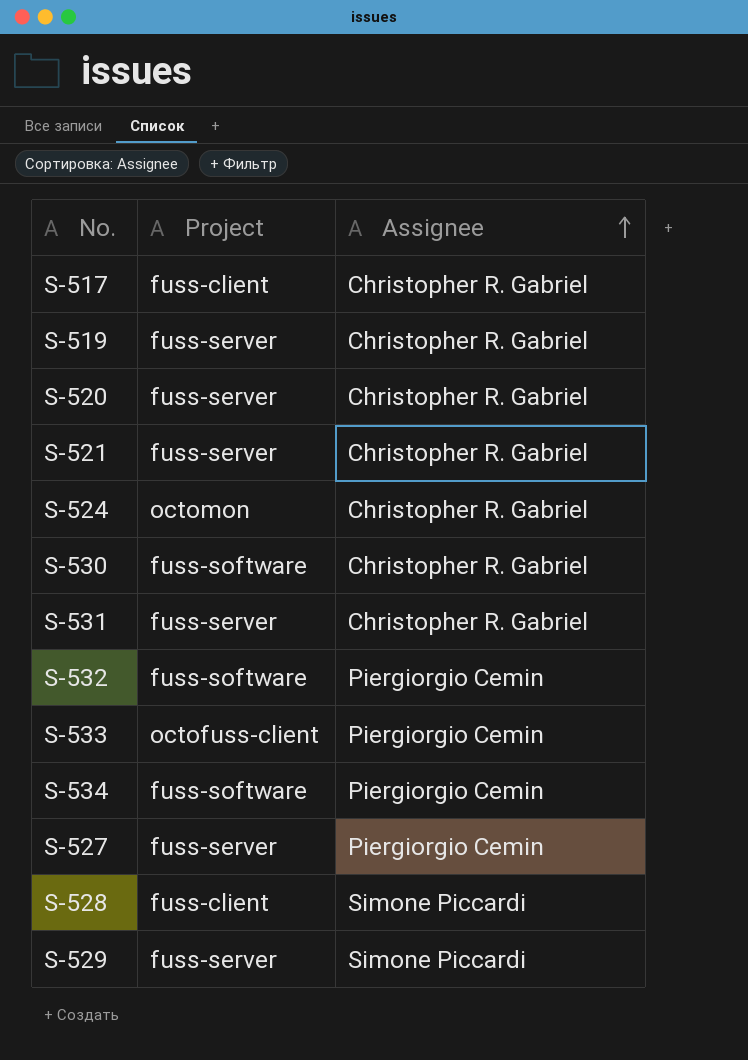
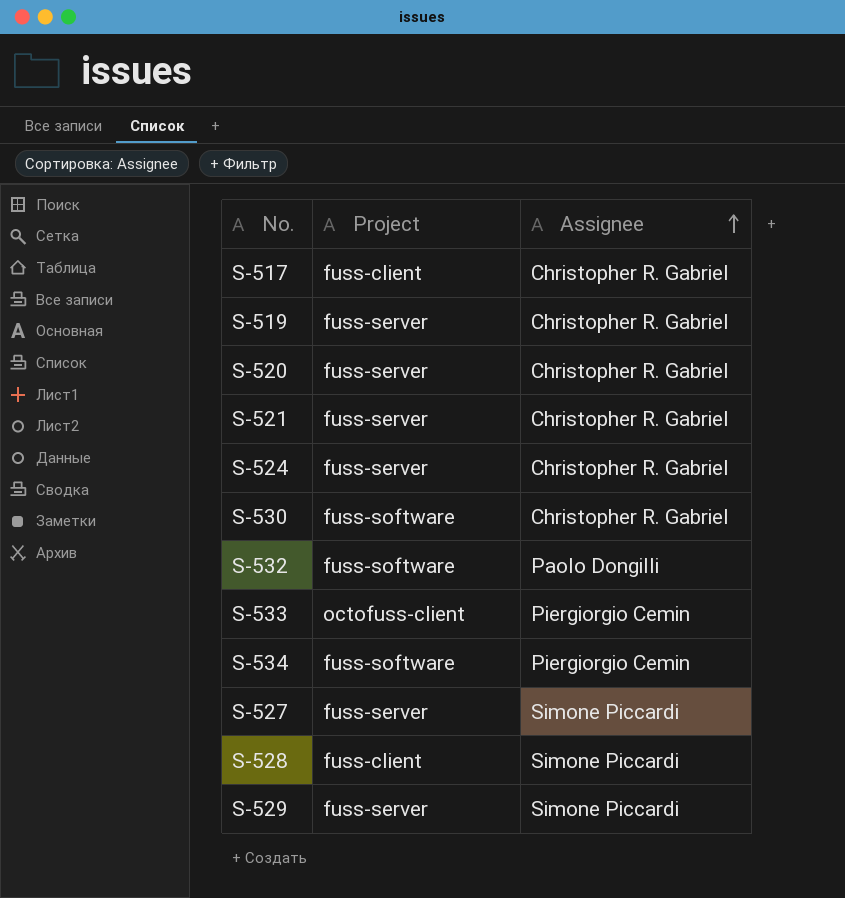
row S-531: fuss-server | Christopher R. Gabriel -> none
S-524 | Project: octomon -> fuss-server
S-532 | Assignee: Piergiorgio Cemin -> Paolo Dongilli
S-527 | Assignee: Piergiorgio Cemin -> Simone Piccardi

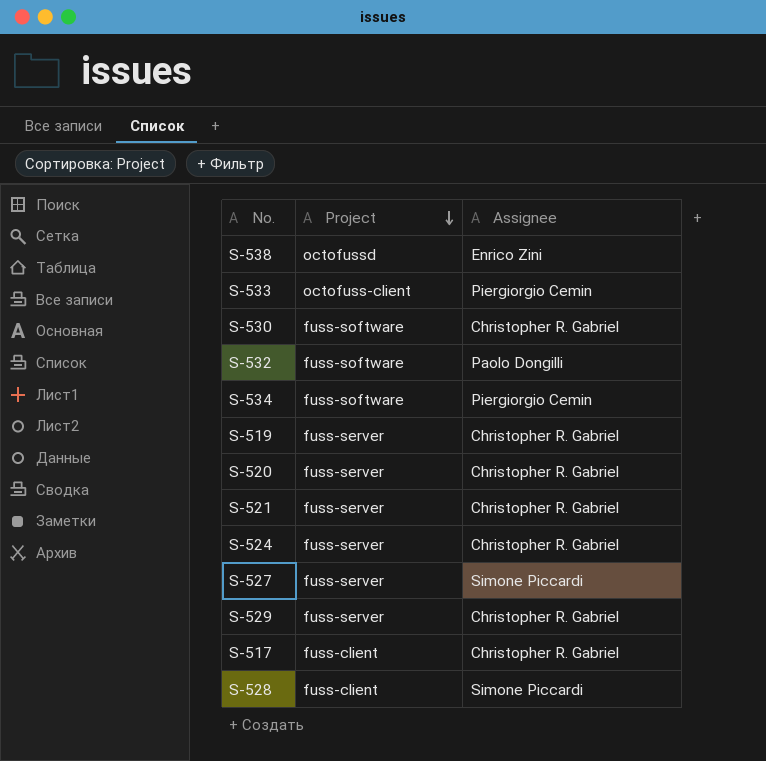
row order: Assignee ascending -> Project descending
row S-538: none -> octofussd | Enrico Zini
S-529 | Assignee: Simone Piccardi -> Christopher R. Gabriel

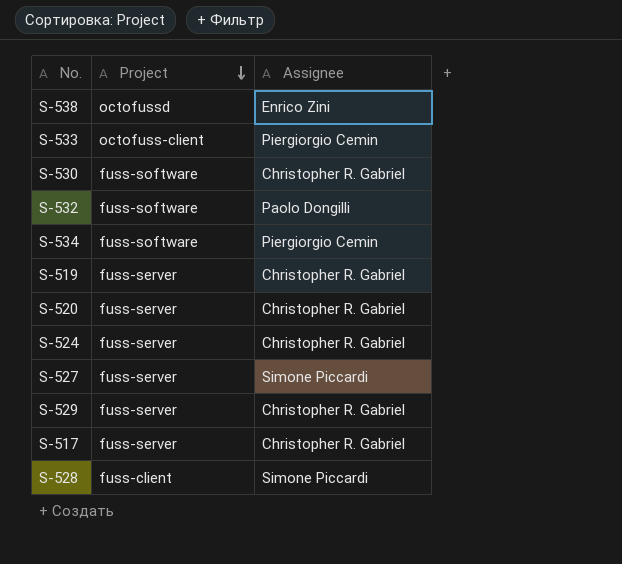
row S-521: fuss-server | Christopher R. Gabriel -> none
S-517 | Project: fuss-client -> fuss-server

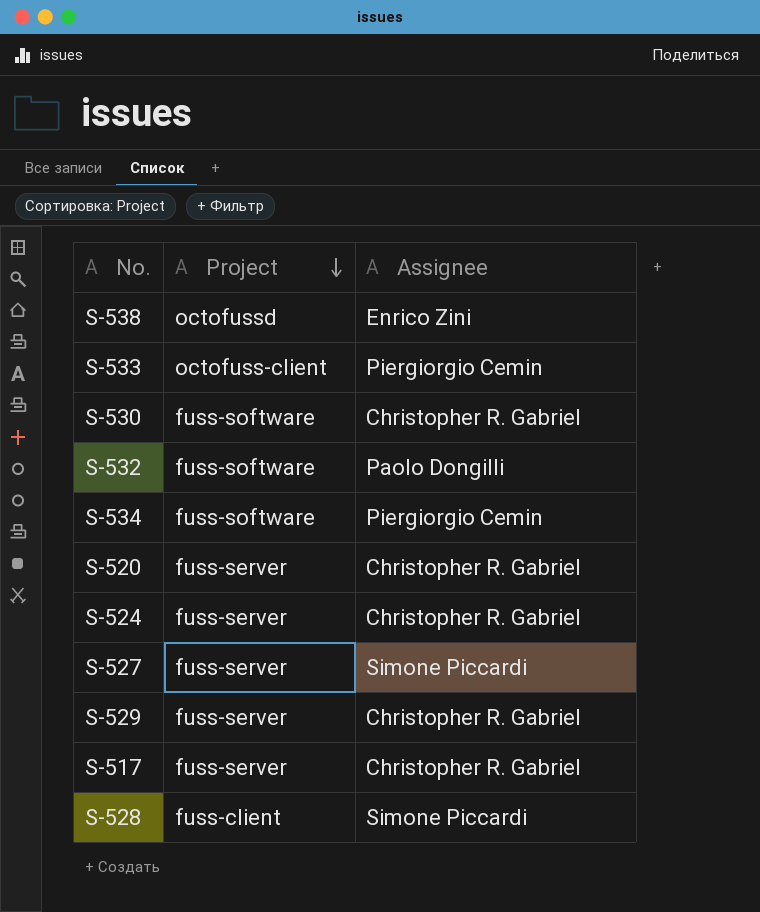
row S-519: fuss-server | Christopher R. Gabriel -> none

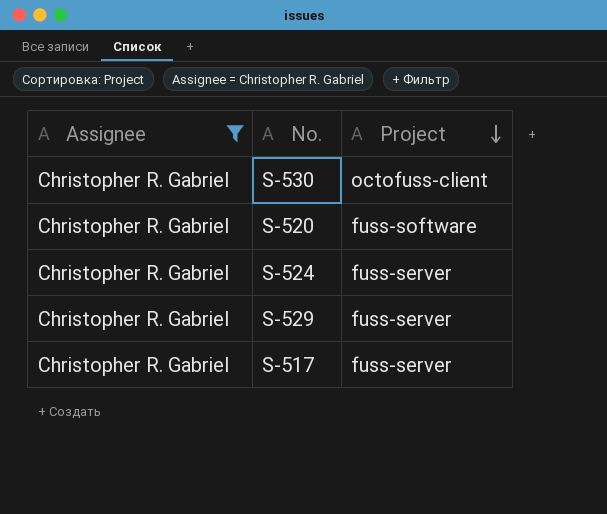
filter: none -> Assignee = Christopher R. Gabriel
column Assignee | position: 3 -> 1
S-530 | Project: fuss-software -> octofuss-client
S-520 | Project: fuss-server -> fuss-software

